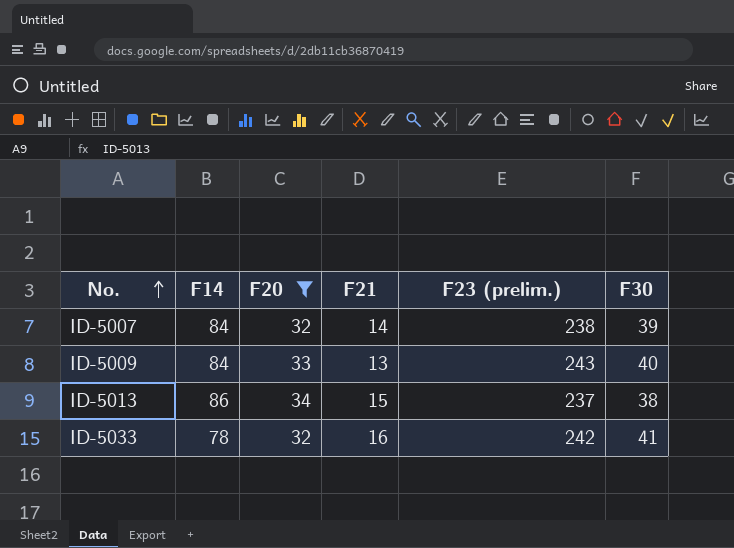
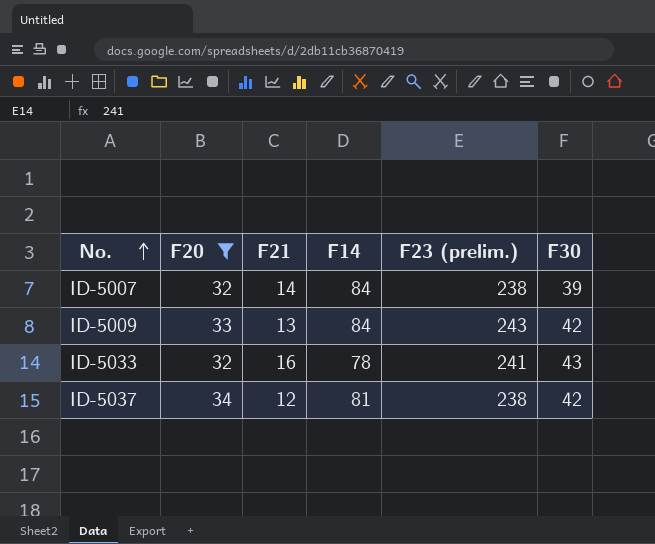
column F14 | position: 2 -> 4
row ID-5013: 86 | 34 | 15 | 237 | 38 -> none
ID-5009 | F30: 40 -> 42
ID-5033 | F23 (prelim.): 242 -> 241
ID-5033 | F30: 41 -> 43
row ID-5037: none -> 34 | 12 | 81 | 238 | 42

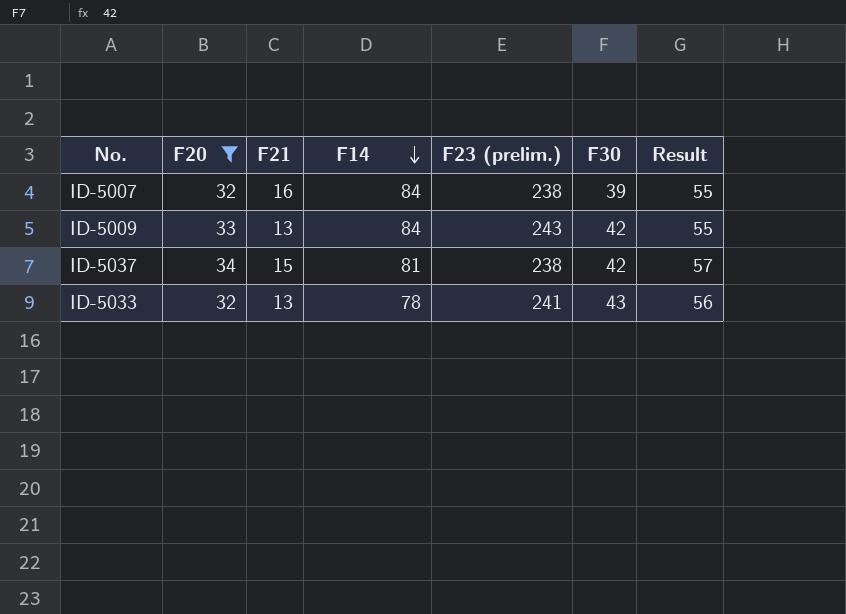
row order: No. ascending -> F14 descending
column Result | formula: none -> [F21] + [F30]
ID-5007 | F21: 14 -> 16
ID-5037 | F21: 12 -> 15
ID-5033 | F21: 16 -> 13

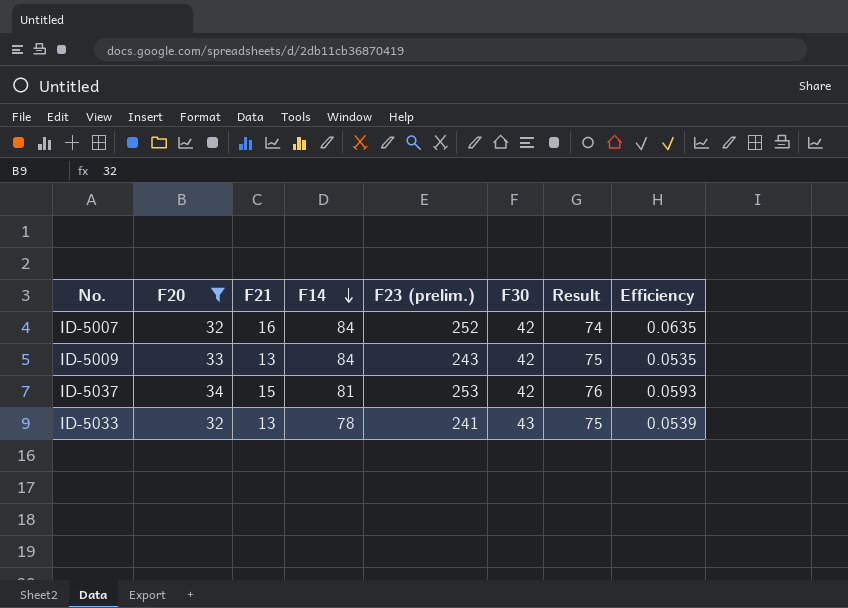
column Result | formula: [F21] + [F30] -> [F20] + [F30]
column Efficiency | formula: none -> [F21] / [F23 (prelim.)]
ID-5007 | F23 (prelim.): 238 -> 252
ID-5007 | F30: 39 -> 42
ID-5037 | F23 (prelim.): 238 -> 253

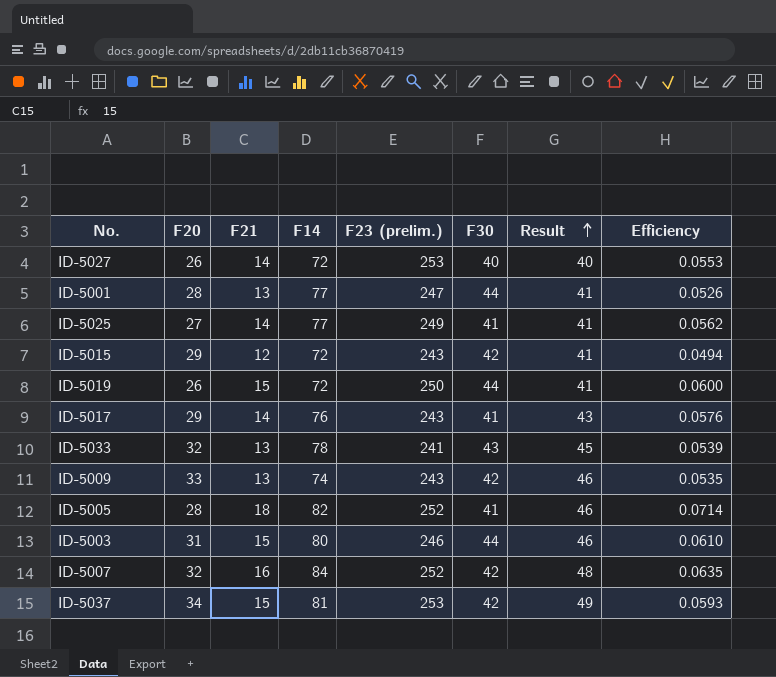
filter: F20 >= 32 -> none
row order: F14 descending -> Result ascending
column Result | formula: [F20] + [F30] -> [F20] + [F21]
ID-5009 | F14: 84 -> 74

